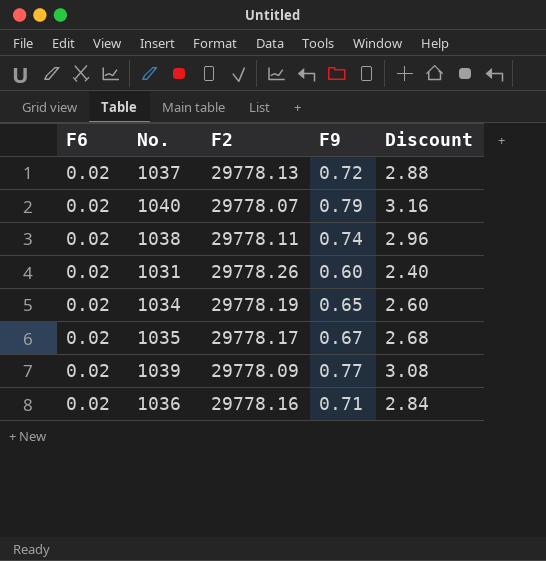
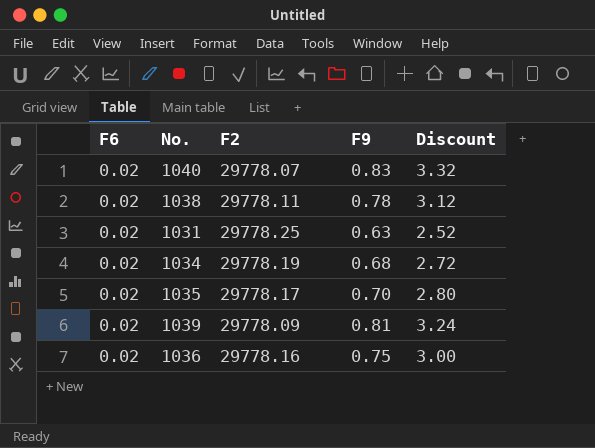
row 1037: 0.02 | 29778.13 | 0.72 | 2.88 -> none
1040 | F9: 0.79 -> 0.83
1040 | Discount: 3.16 -> 3.32
1038 | F9: 0.74 -> 0.78
1038 | Discount: 2.96 -> 3.12
1031 | F2: 29778.26 -> 29778.25
1031 | F9: 0.60 -> 0.63
1031 | Discount: 2.40 -> 2.52
1034 | F9: 0.65 -> 0.68
1034 | Discount: 2.60 -> 2.72
1035 | F9: 0.67 -> 0.70
1035 | Discount: 2.68 -> 2.80
1039 | F9: 0.77 -> 0.81
1039 | Discount: 3.08 -> 3.24
1036 | F9: 0.71 -> 0.75
1036 | Discount: 2.84 -> 3.00

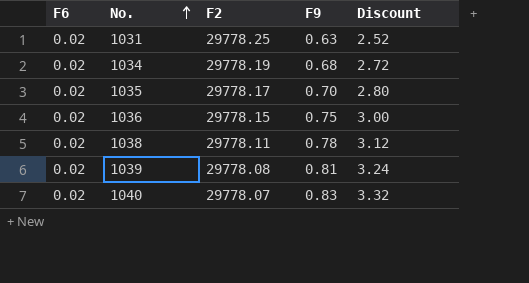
row order: none -> No. ascending
1036 | F2: 29778.16 -> 29778.15
1039 | F2: 29778.09 -> 29778.08

